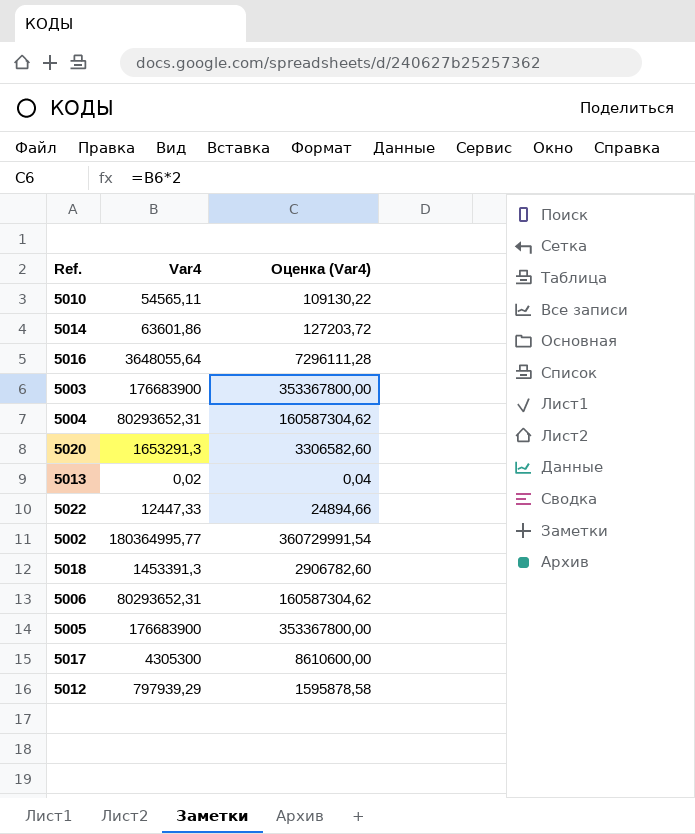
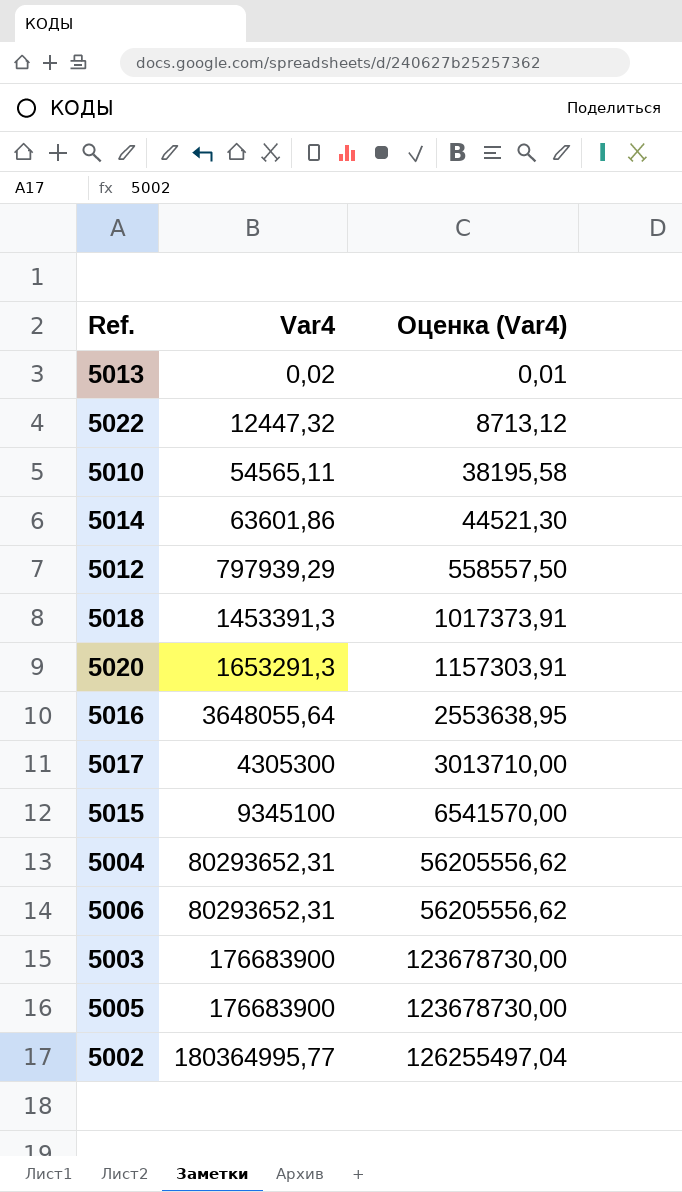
row order: none -> Var4 ascending
column Оценка (Var4) | formula: [Var4] * 2 -> [Var4] * 0,7
5022 | Var4: 12447,33 -> 12447,32
row 5015: none -> 9345100 | 6541570,00

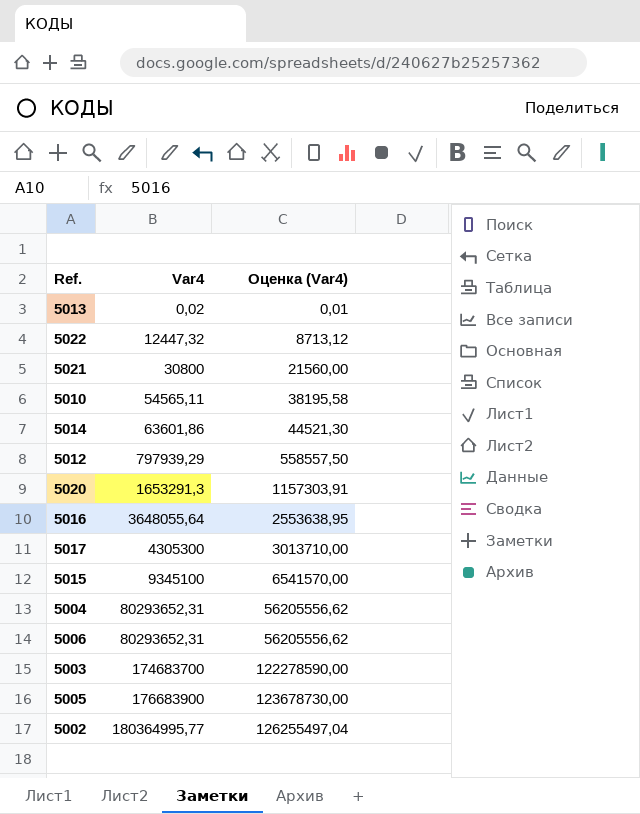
row 5018: 1453391,3 | 1017373,91 -> none
row 5021: none -> 30800 | 21560,00
5003 | Var4: 176683900 -> 174683700
5003 | Оценка (Var4): 123678730,00 -> 122278590,00

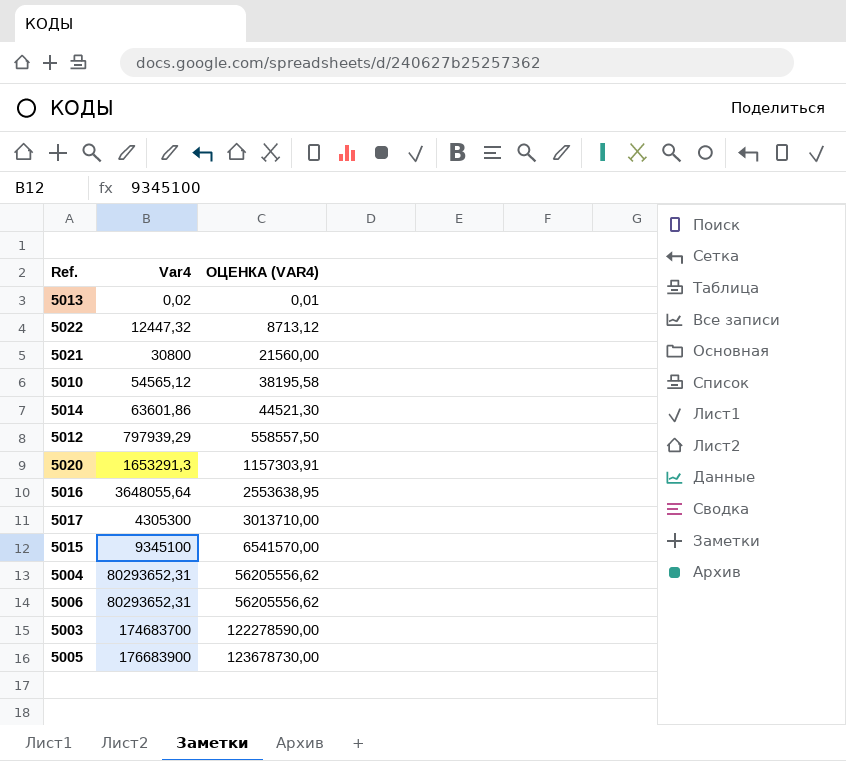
column name: Оценка (Var4) -> ОЦЕНКА (VAR4)
row 5002: 180364995,77 | 126255497,04 -> none
5010 | Var4: 54565,11 -> 54565,12

